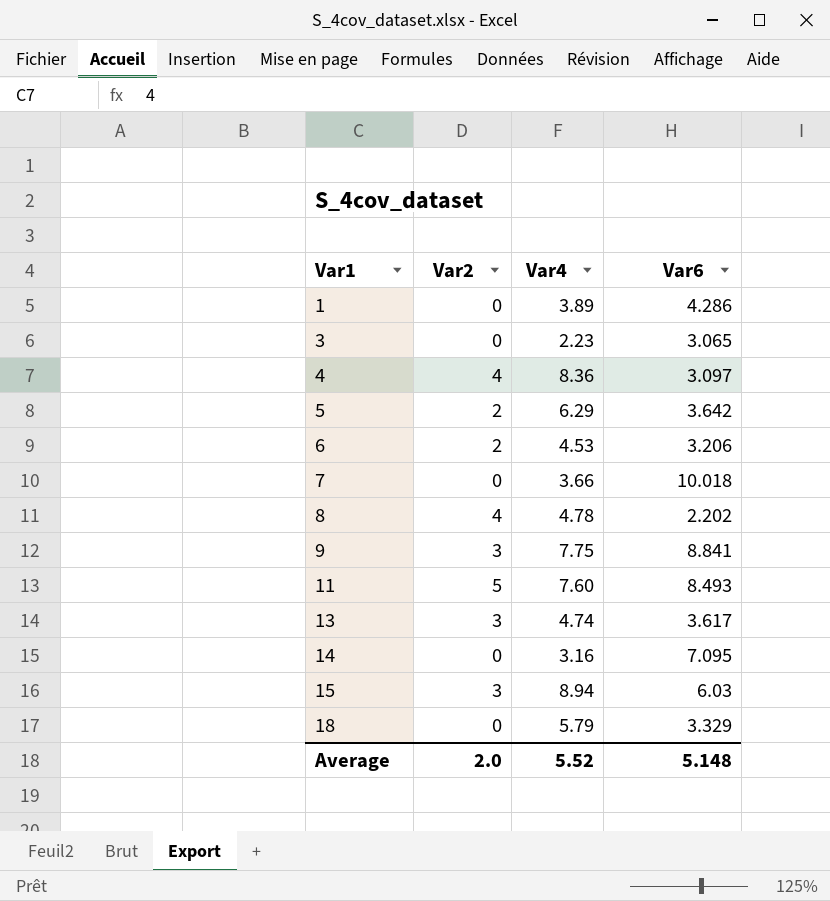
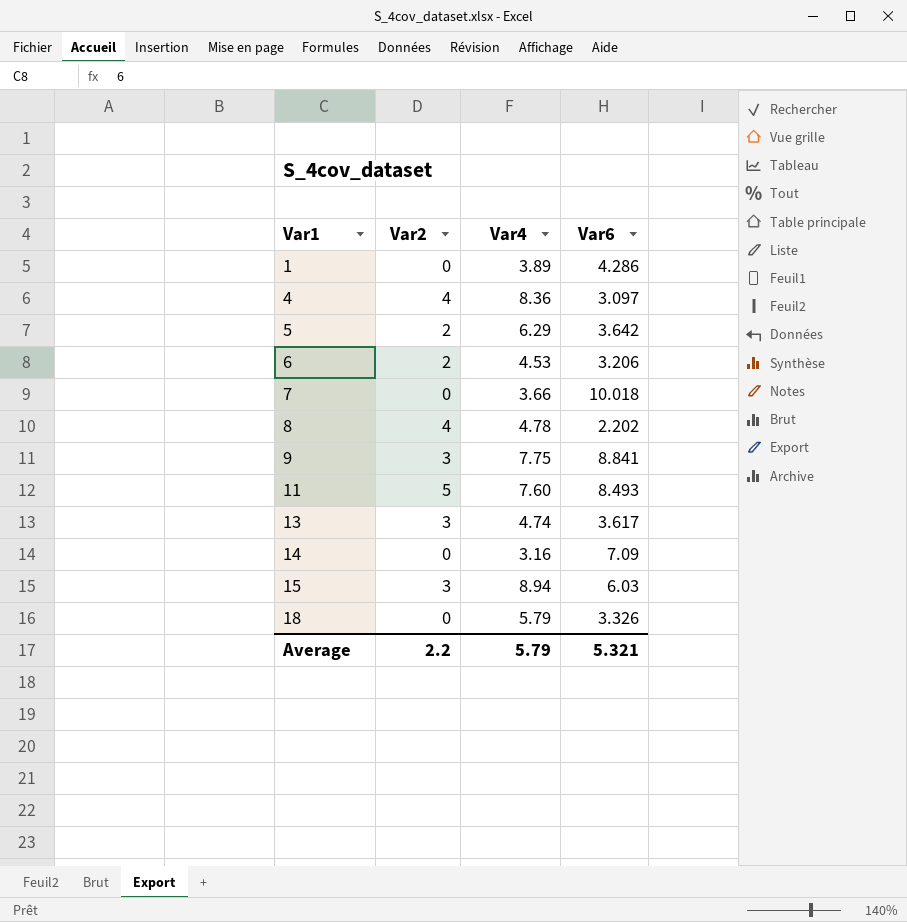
row 3: 0 | 2.23 | 3.065 -> none
14 | Var6: 7.095 -> 7.09
18 | Var6: 3.329 -> 3.326
Average | Var2: 2.0 -> 2.2
Average | Var4: 5.52 -> 5.79
Average | Var6: 5.148 -> 5.321

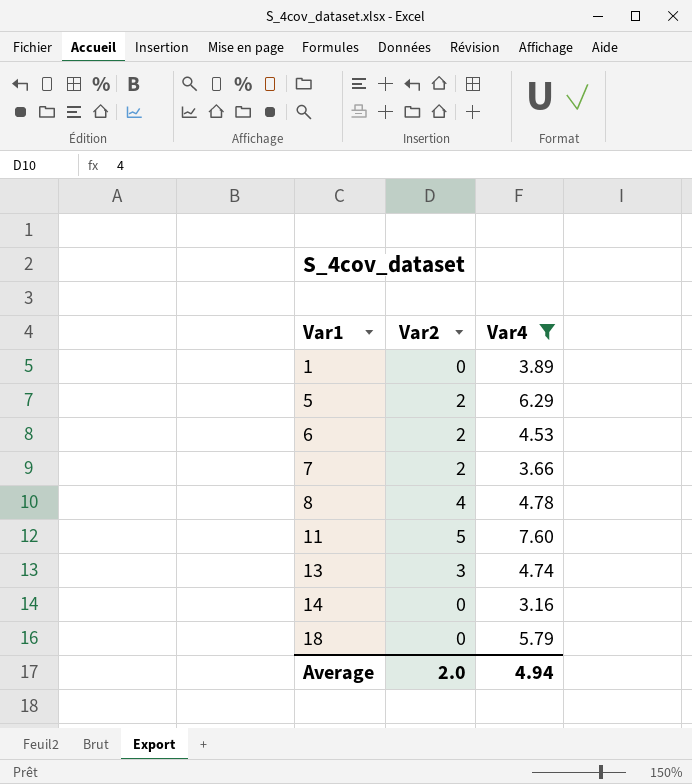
filter: none -> Var4 <= 7.60
column Var6 | position: 4 -> none
7 | Var2: 0 -> 2
Average | Var2: 2.2 -> 2.0
Average | Var4: 5.79 -> 4.94

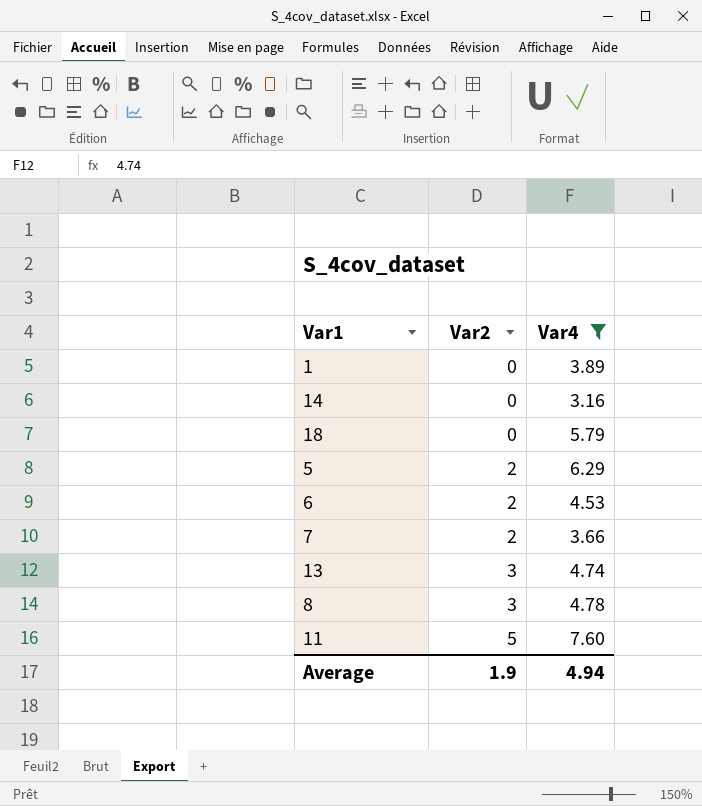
row order: Var1 ascending -> Var2 ascending
8 | Var2: 4 -> 3
Average | Var2: 2.0 -> 1.9

